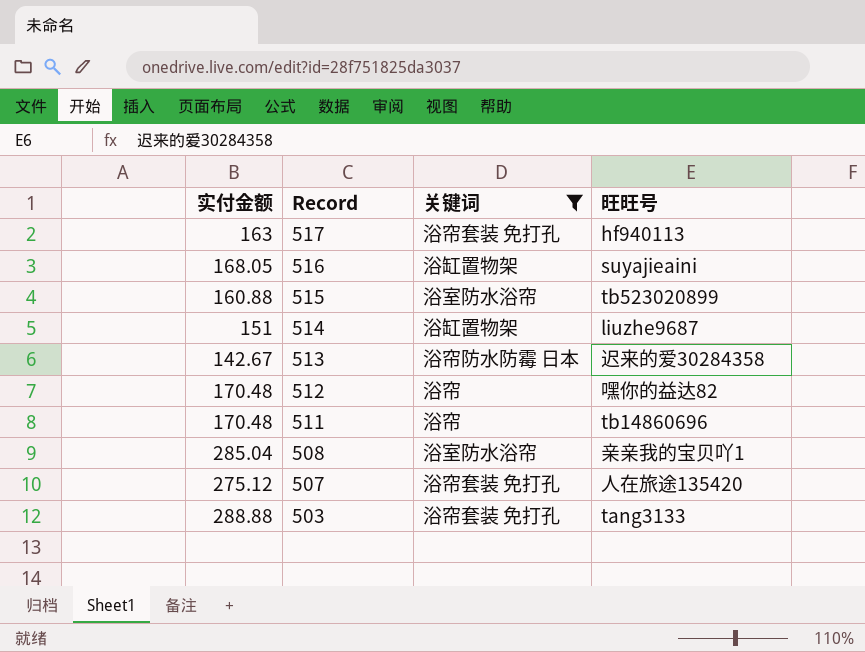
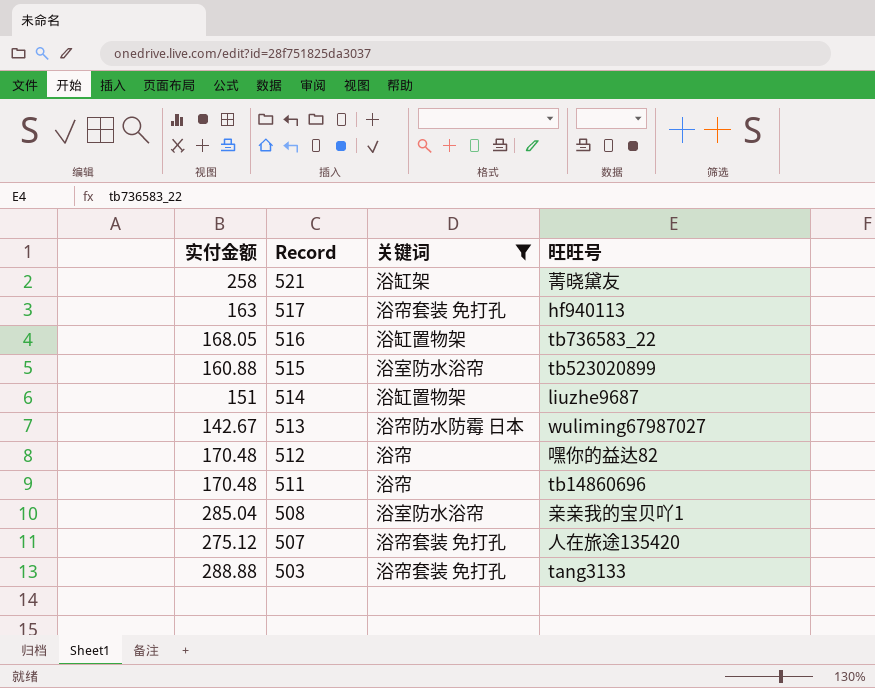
row 521: none -> 258 | 浴缸架 | 菁晓黛友
516 | 旺旺号: suyajieaini -> tb736583_22
513 | 旺旺号: 迟来的爱30284358 -> wuliming67987027

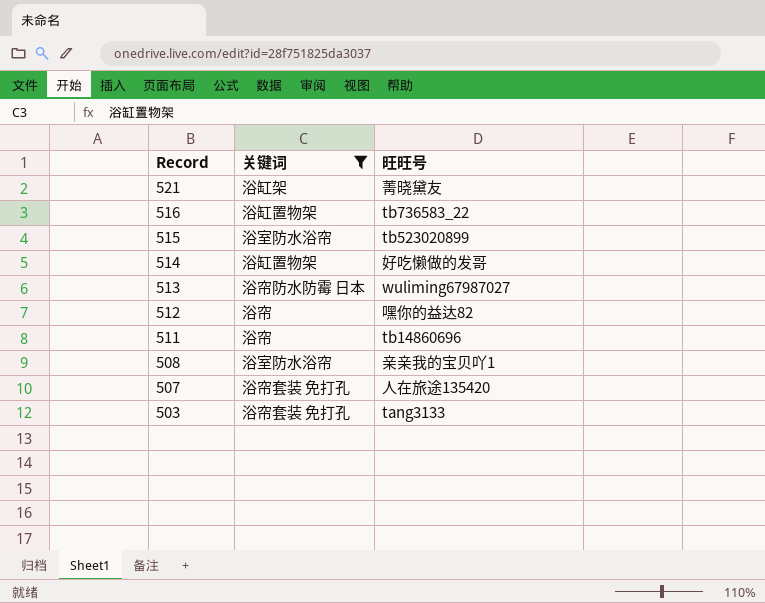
column 实付金额 | position: 1 -> none
row 517: 163 | 浴帘套装 免打孔 | hf940113 -> none
514 | 旺旺号: liuzhe9687 -> 好吃懒做的发哥

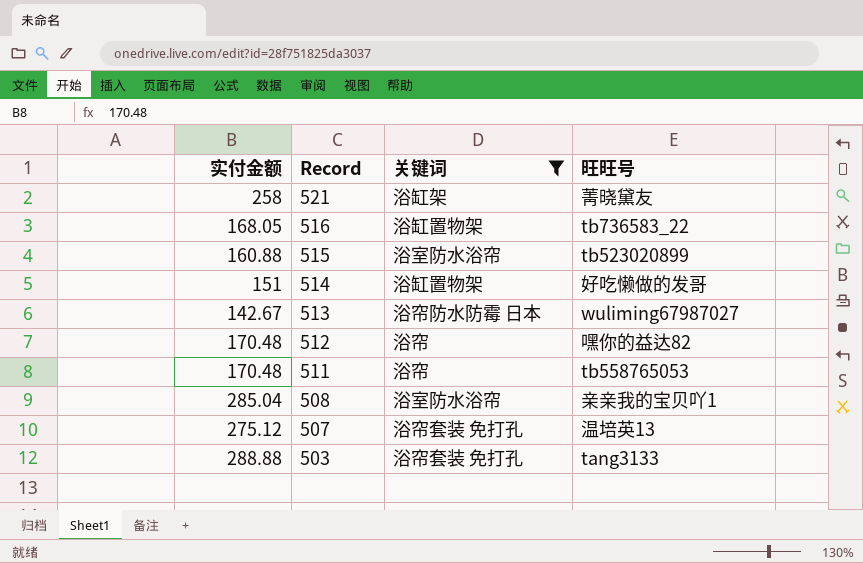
column 实付金额 | position: none -> 1
511 | 旺旺号: tb14860696 -> tb558765053
507 | 旺旺号: 人在旅途135420 -> 温培英13

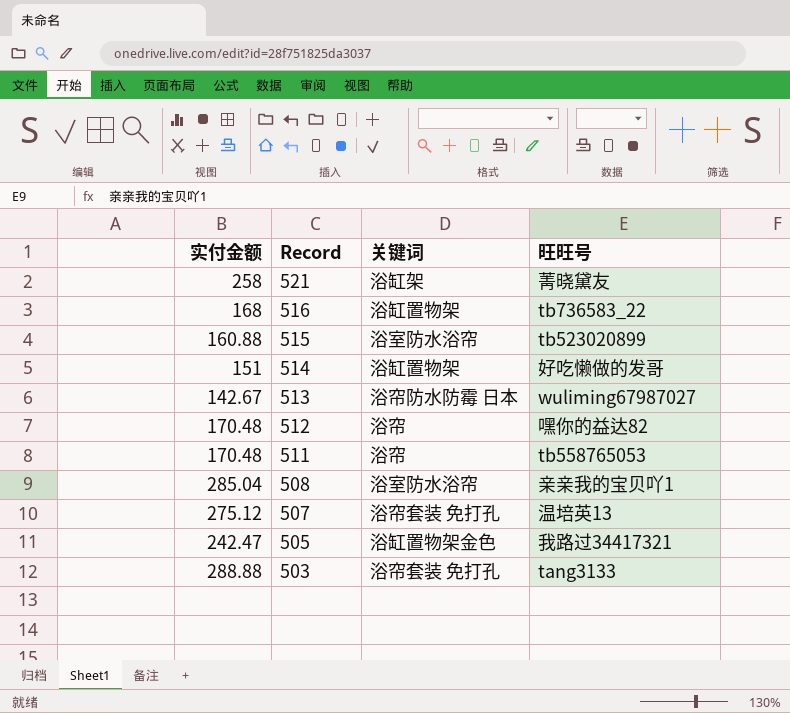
filter: 关键词 != 浴缸置物架金色 -> none
516 | 实付金额: 168.05 -> 168

